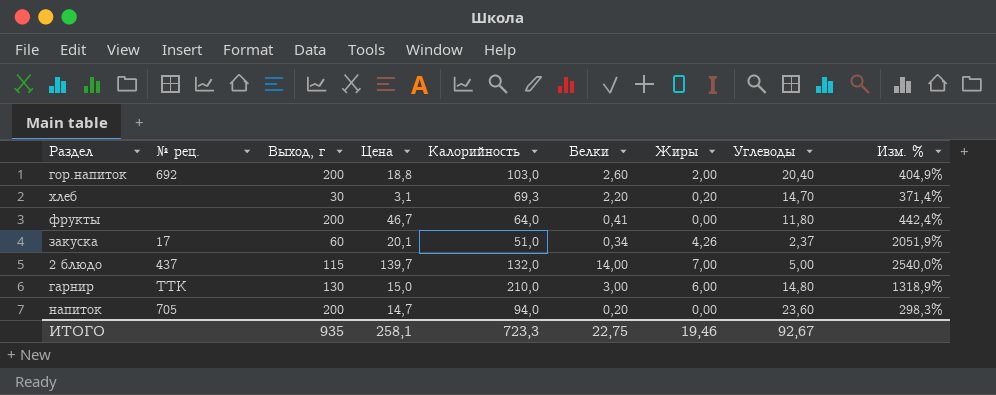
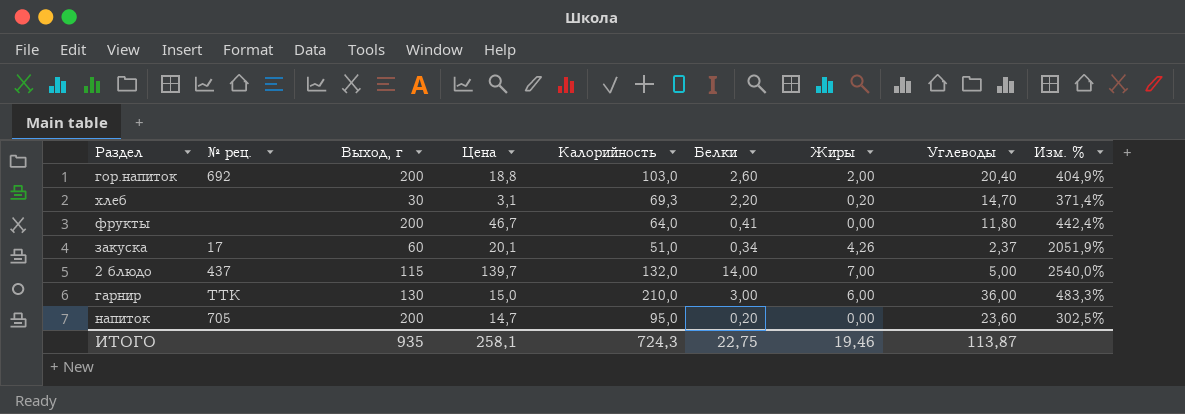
гарнир | Углеводы: 14,80 -> 36,00
гарнир | Изм. %: 1318,9% -> 483,3%
напиток | Калорийность: 94,0 -> 95,0
напиток | Изм. %: 298,3% -> 302,5%
ИТОГО | Калорийность: 723,3 -> 724,3
ИТОГО | Углеводы: 92,67 -> 113,87

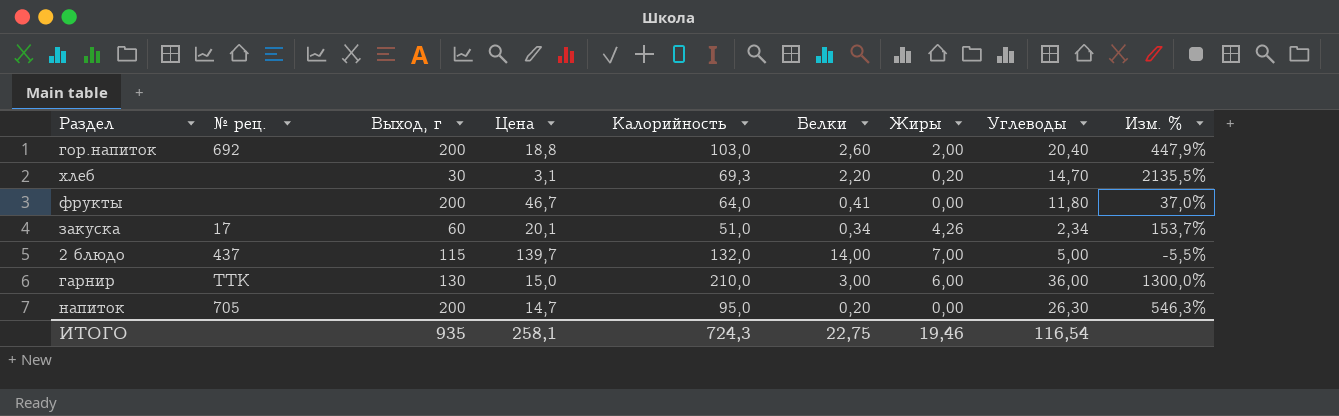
column Изм. % | formula: ([Калорийность] - [Углеводы]) / [Углеводы] -> ([Калорийность] - [Цена]) / [Цена]
закуска | Углеводы: 2,37 -> 2,34
напиток | Углеводы: 23,60 -> 26,30
ИТОГО | Углеводы: 113,87 -> 116,54

